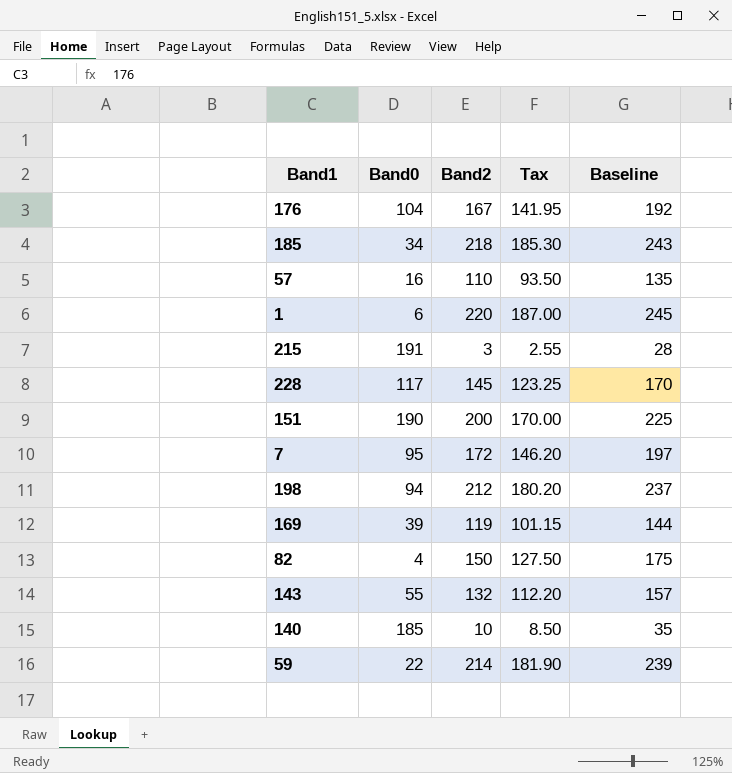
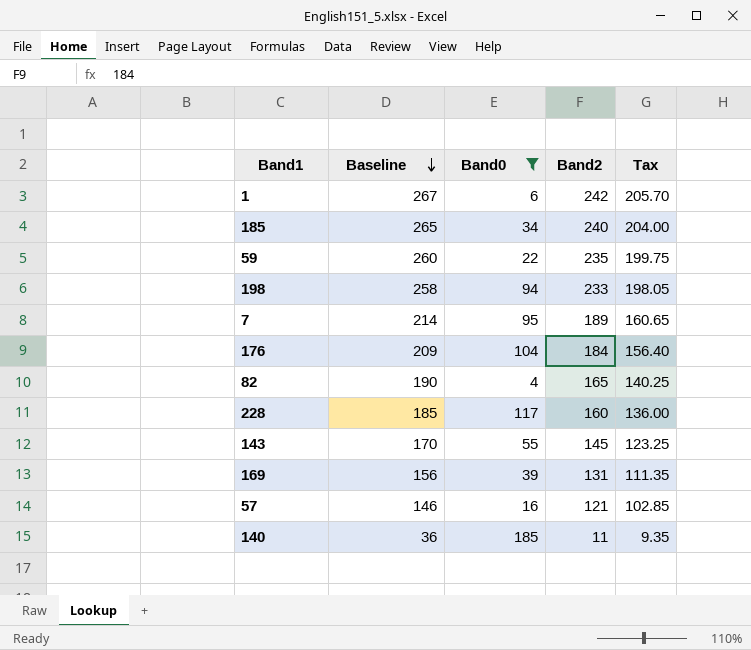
filter: none -> Band0 <= 185
row order: none -> Baseline descending
column Baseline | position: 5 -> 2
1 | Baseline: 245 -> 267
1 | Band2: 220 -> 242
1 | Tax: 187.00 -> 205.70
185 | Baseline: 243 -> 265
185 | Band2: 218 -> 240
185 | Tax: 185.30 -> 204.00
59 | Baseline: 239 -> 260
59 | Band2: 214 -> 235
59 | Tax: 181.90 -> 199.75
198 | Baseline: 237 -> 258
198 | Band2: 212 -> 233
198 | Tax: 180.20 -> 198.05
7 | Baseline: 197 -> 214
7 | Band2: 172 -> 189
7 | Tax: 146.20 -> 160.65
176 | Baseline: 192 -> 209
176 | Band2: 167 -> 184
176 | Tax: 141.95 -> 156.40
82 | Baseline: 175 -> 190
82 | Band2: 150 -> 165
82 | Tax: 127.50 -> 140.25
228 | Baseline: 170 -> 185
228 | Band2: 145 -> 160
228 | Tax: 123.25 -> 136.00
143 | Baseline: 157 -> 170
143 | Band2: 132 -> 145
143 | Tax: 112.20 -> 123.25
169 | Baseline: 144 -> 156
169 | Band2: 119 -> 131
169 | Tax: 101.15 -> 111.35
57 | Baseline: 135 -> 146
57 | Band2: 110 -> 121
57 | Tax: 93.50 -> 102.85
140 | Baseline: 35 -> 36
140 | Band2: 10 -> 11
140 | Tax: 8.50 -> 9.35

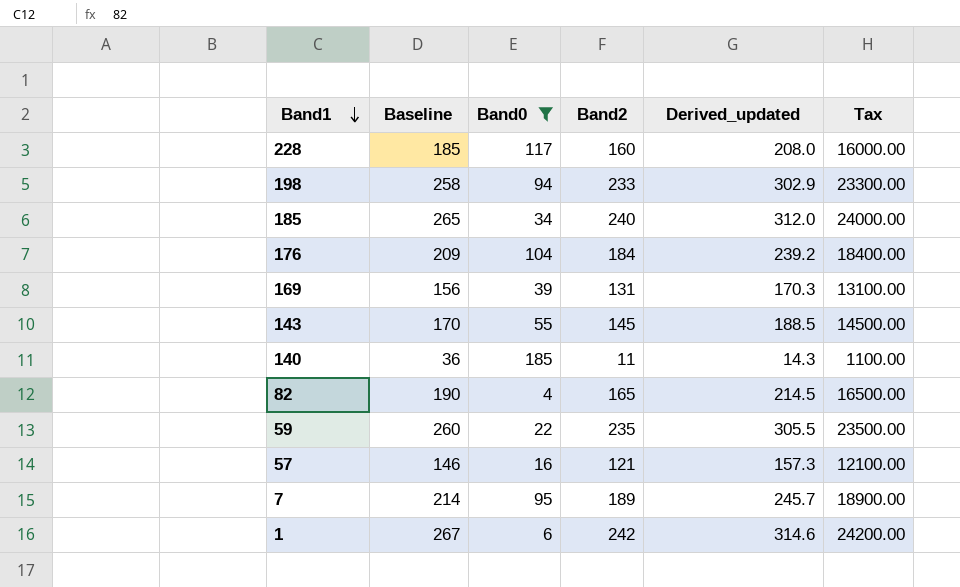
row order: Baseline descending -> Band1 descending
column Derived_updated | formula: none -> [Band2] * 1.3
column Tax | formula: [Band2] * 0.85 -> [Band2] * 100

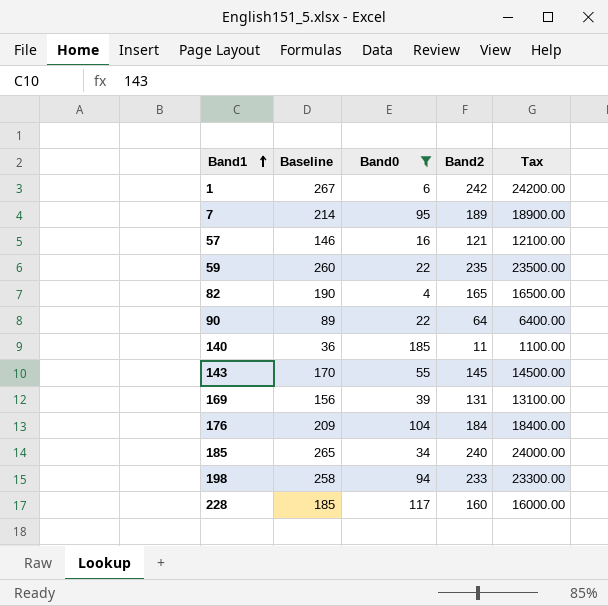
row order: Band1 descending -> Band1 ascending
column Derived_updated | formula: [Band2] * 1.3 -> none
row 90: none -> 89 | 22 | 64 | 6400.00

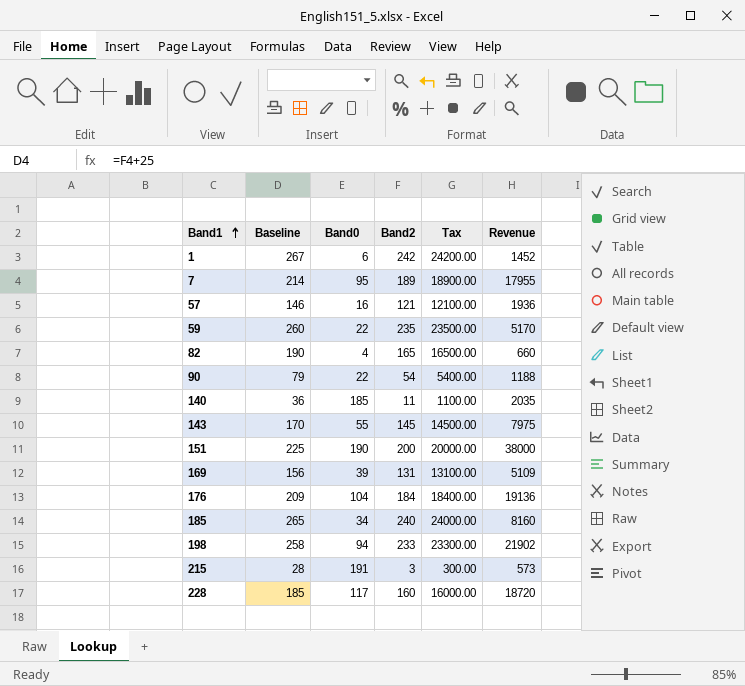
filter: Band0 <= 185 -> none
column Revenue | formula: none -> [Band0] * [Band2]
90 | Baseline: 89 -> 79
90 | Band2: 64 -> 54
90 | Tax: 6400.00 -> 5400.00

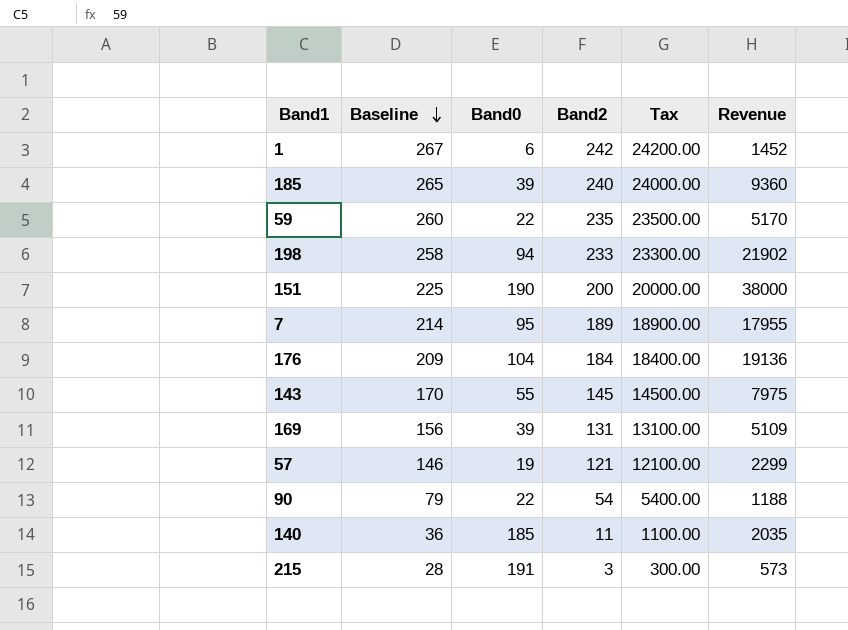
row order: Band1 ascending -> Baseline descending
row 82: 190 | 4 | 165 | 16500.00 | 660 -> none
row 228: 185 | 117 | 160 | 16000.00 | 18720 -> none
185 | Band0: 34 -> 39
185 | Revenue: 8160 -> 9360
57 | Band0: 16 -> 19
57 | Revenue: 1936 -> 2299

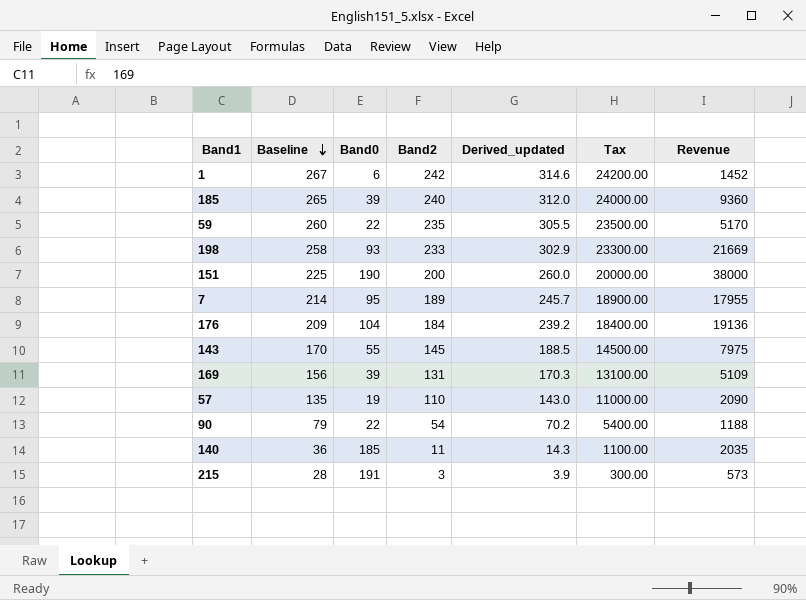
column Derived_updated | formula: none -> [Band2] * 1.3
198 | Band0: 94 -> 93
198 | Revenue: 21902 -> 21669
57 | Baseline: 146 -> 135
57 | Band2: 121 -> 110
57 | Tax: 12100.00 -> 11000.00
57 | Revenue: 2299 -> 2090

